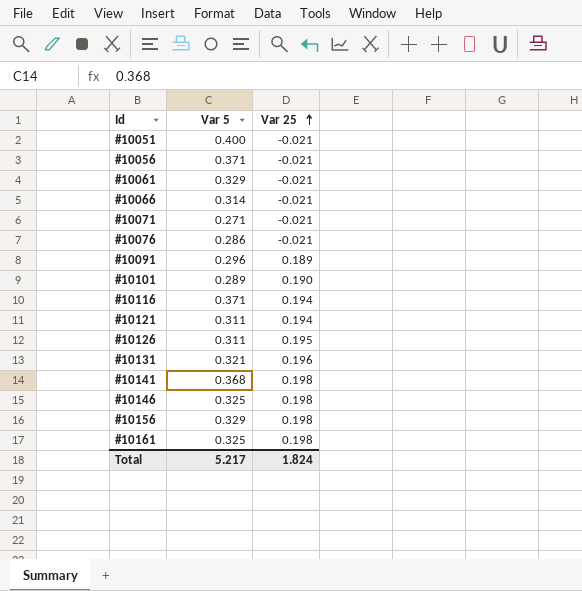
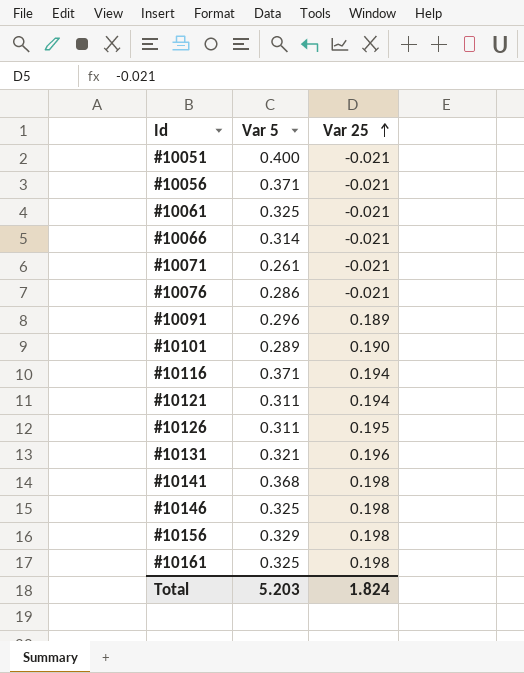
#10061 | Var 5: 0.329 -> 0.325
#10071 | Var 5: 0.271 -> 0.261
Total | Var 5: 5.217 -> 5.203

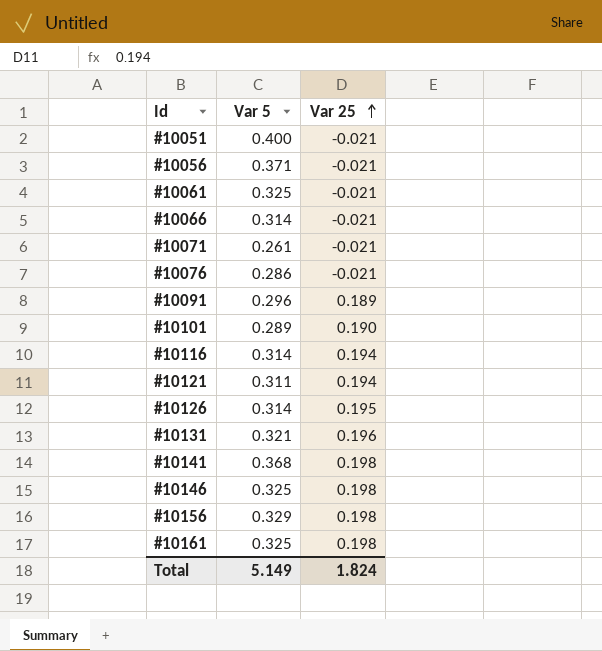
#10116 | Var 5: 0.371 -> 0.314
#10126 | Var 5: 0.311 -> 0.314
Total | Var 5: 5.203 -> 5.149

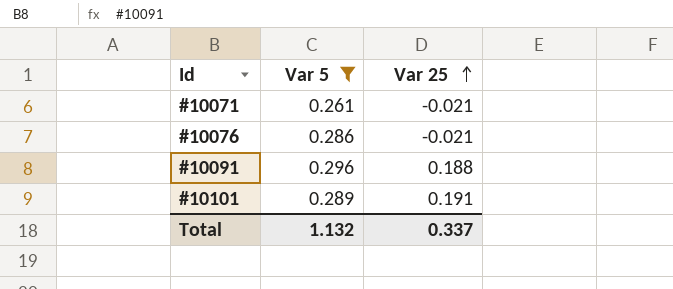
filter: none -> Var 5 <= 0.296
#10091 | Var 25: 0.189 -> 0.188
#10101 | Var 25: 0.190 -> 0.191
Total | Var 5: 5.149 -> 1.132
Total | Var 25: 1.824 -> 0.337

